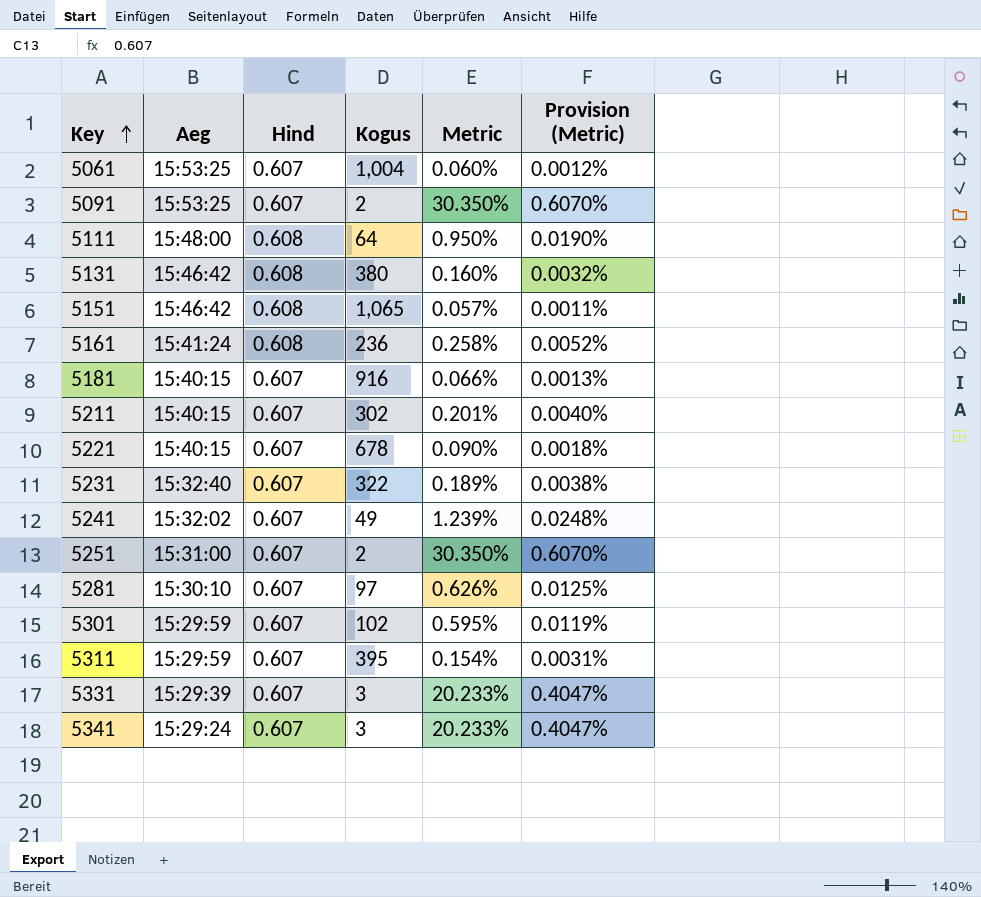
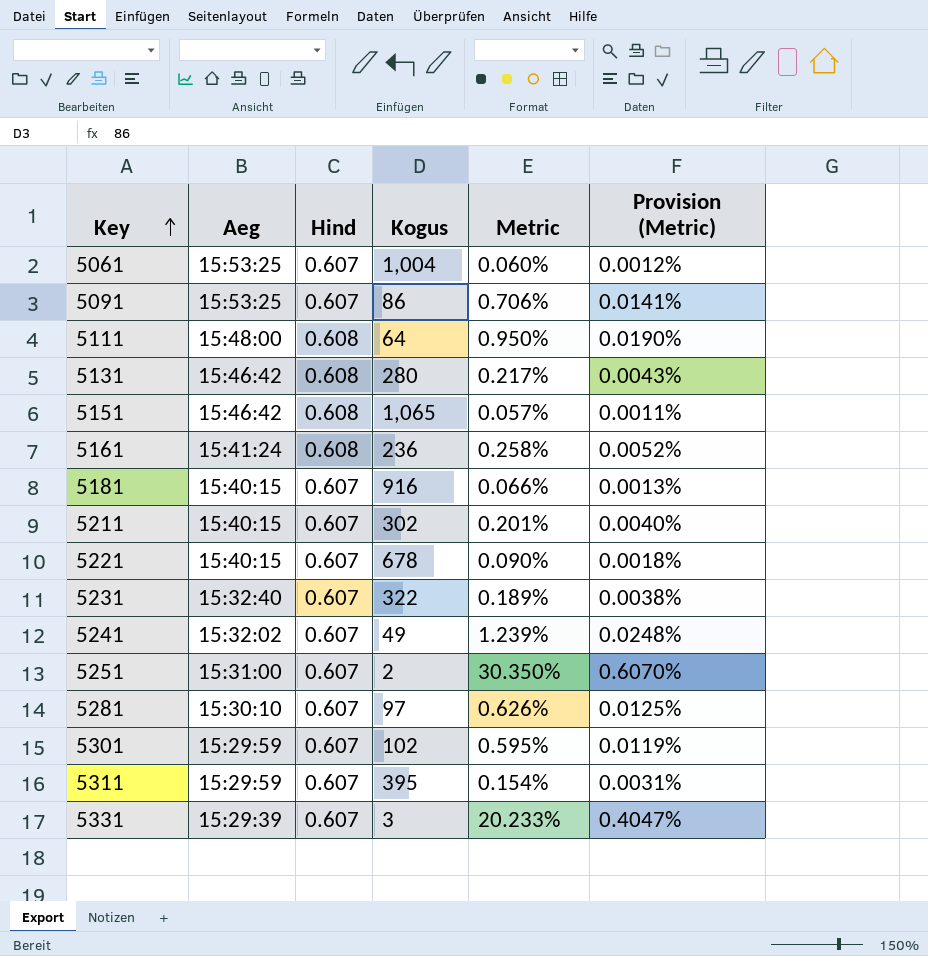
row 5341: 15:29:24 | 0.607 | 3 | 20.233% | 0.4047% -> none
5091 | Kogus: 2 -> 86
5091 | Metric: 30.350% -> 0.706%
5091 | Provision (Metric): 0.6070% -> 0.0141%
5131 | Kogus: 380 -> 280
5131 | Metric: 0.160% -> 0.217%
5131 | Provision (Metric): 0.0032% -> 0.0043%

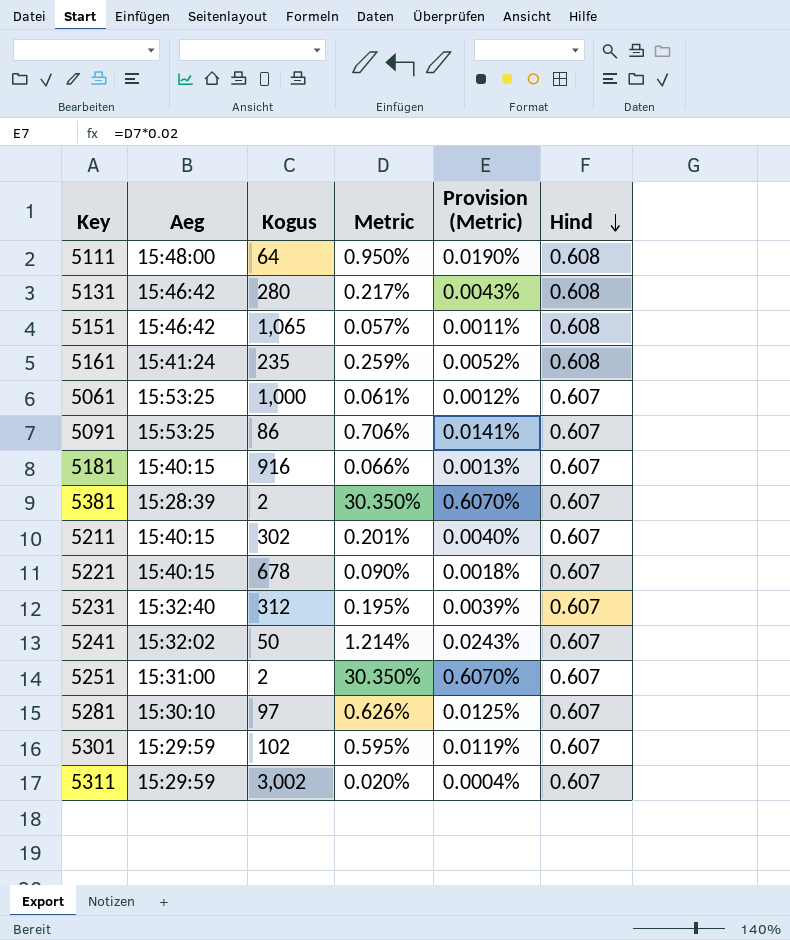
row order: Key ascending -> Hind descending
column Hind | position: 3 -> 6
row 5331: 15:29:39 | 0.607 | 3 | 20.233% | 0.4047% -> none
5161 | Kogus: 236 -> 235
5161 | Metric: 0.258% -> 0.259%
5061 | Kogus: 1,004 -> 1,000
5061 | Metric: 0.060% -> 0.061%
row 5381: none -> 15:28:39 | 2 | 30.350% | 0.6070% | 0.607
5231 | Kogus: 322 -> 312
5231 | Metric: 0.189% -> 0.195%
5231 | Provision (Metric): 0.0038% -> 0.0039%
5241 | Kogus: 49 -> 50
5241 | Metric: 1.239% -> 1.214%
5241 | Provision (Metric): 0.0248% -> 0.0243%
5311 | Kogus: 395 -> 3,002
5311 | Metric: 0.154% -> 0.020%
5311 | Provision (Metric): 0.0031% -> 0.0004%

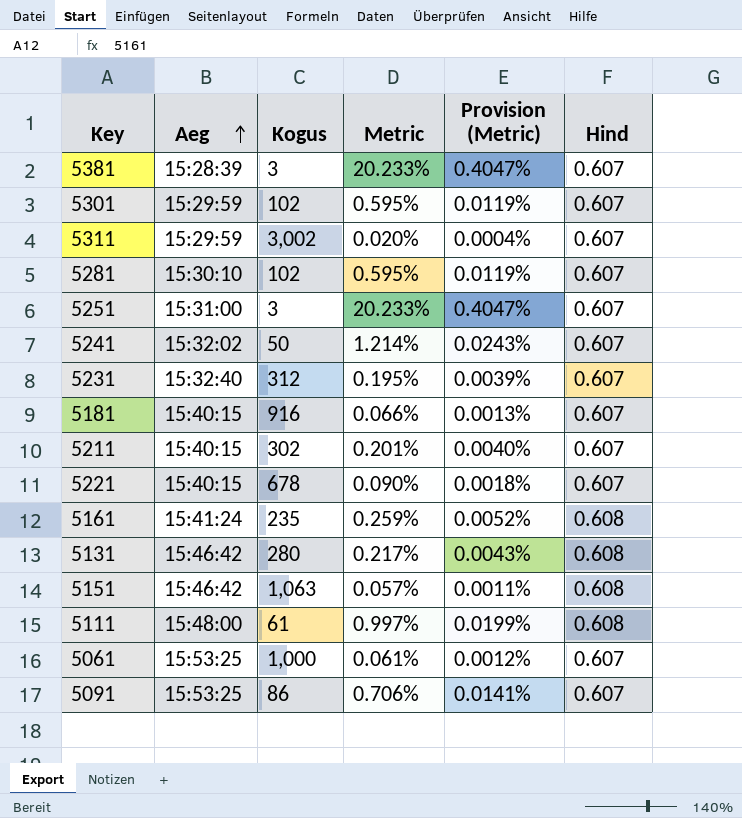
row order: Hind descending -> Aeg ascending
5381 | Kogus: 2 -> 3
5381 | Metric: 30.350% -> 20.233%
5381 | Provision (Metric): 0.6070% -> 0.4047%
5281 | Kogus: 97 -> 102
5281 | Metric: 0.626% -> 0.595%
5281 | Provision (Metric): 0.0125% -> 0.0119%
5251 | Kogus: 2 -> 3
5251 | Metric: 30.350% -> 20.233%
5251 | Provision (Metric): 0.6070% -> 0.4047%
5151 | Kogus: 1,065 -> 1,063
5111 | Kogus: 64 -> 61
5111 | Metric: 0.950% -> 0.997%
5111 | Provision (Metric): 0.0190% -> 0.0199%

